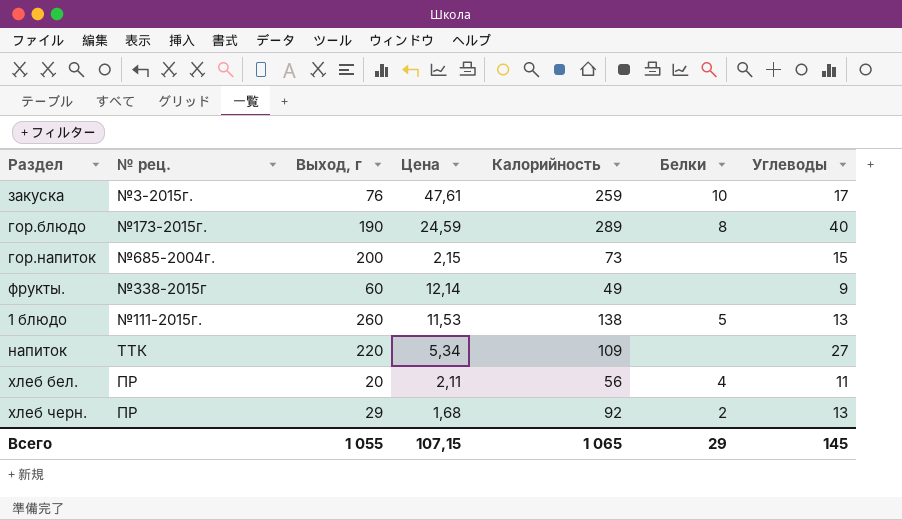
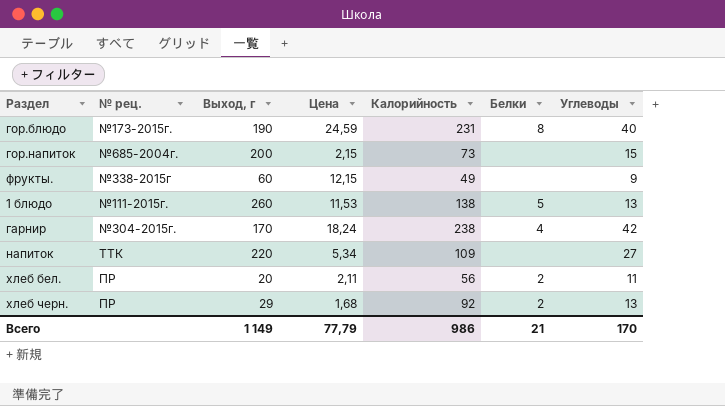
row закуска: №3-2015г. | 76 | 47,61 | 259 | 10 | 17 -> none
гор.блюдо | Калорийность: 289 -> 231
фрукты. | Цена: 12,14 -> 12,15
row гарнир: none -> №304-2015г. | 170 | 18,24 | 238 | 4 | 42
хлеб бел. | Белки: 4 -> 2
Всего | Выход, г: 1 055 -> 1 149
Всего | Цена: 107,15 -> 77,79
Всего | Калорийность: 1 065 -> 986
Всего | Белки: 29 -> 21
Всего | Углеводы: 145 -> 170

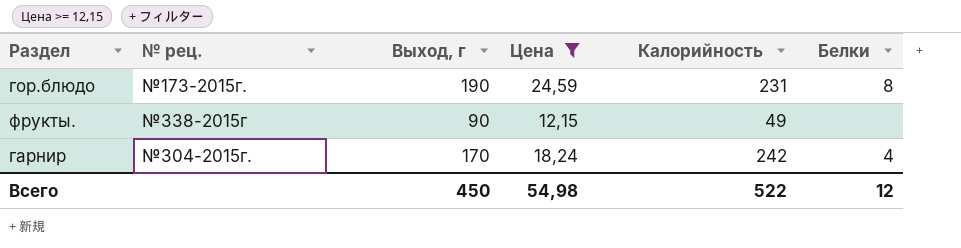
filter: none -> Цена >= 12,15
column Углеводы | position: 7 -> none
фрукты. | Выход, г: 60 -> 90
гарнир | Калорийность: 238 -> 242
Всего | Выход, г: 1 149 -> 450
Всего | Цена: 77,79 -> 54,98
Всего | Калорийность: 986 -> 522
Всего | Белки: 21 -> 12

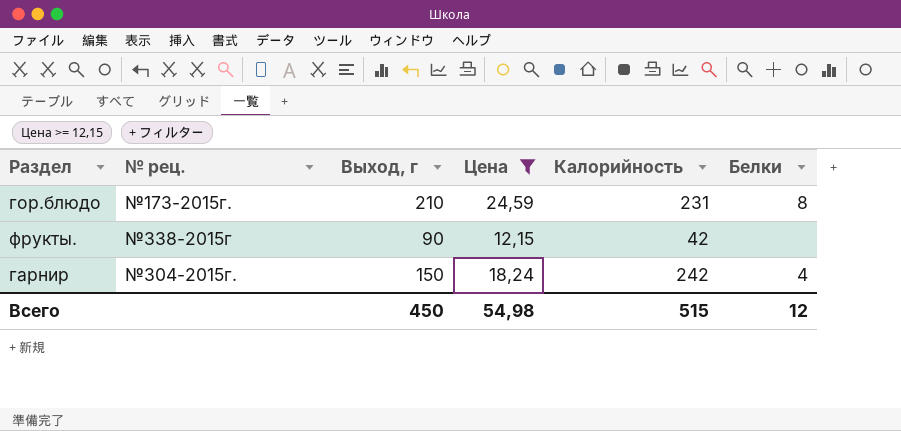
гор.блюдо | Выход, г: 190 -> 210
фрукты. | Калорийность: 49 -> 42
гарнир | Выход, г: 170 -> 150
Всего | Калорийность: 522 -> 515

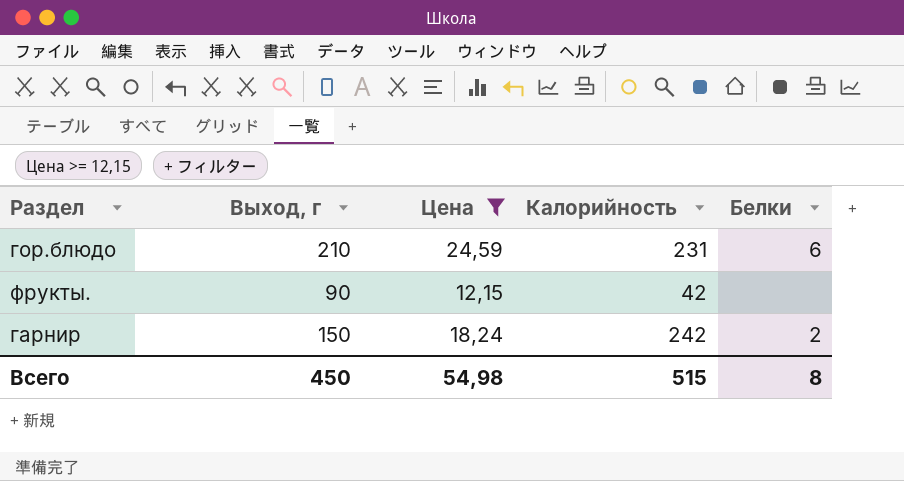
column № рец. | position: 2 -> none
гор.блюдо | Белки: 8 -> 6
гарнир | Белки: 4 -> 2
Всего | Белки: 12 -> 8

